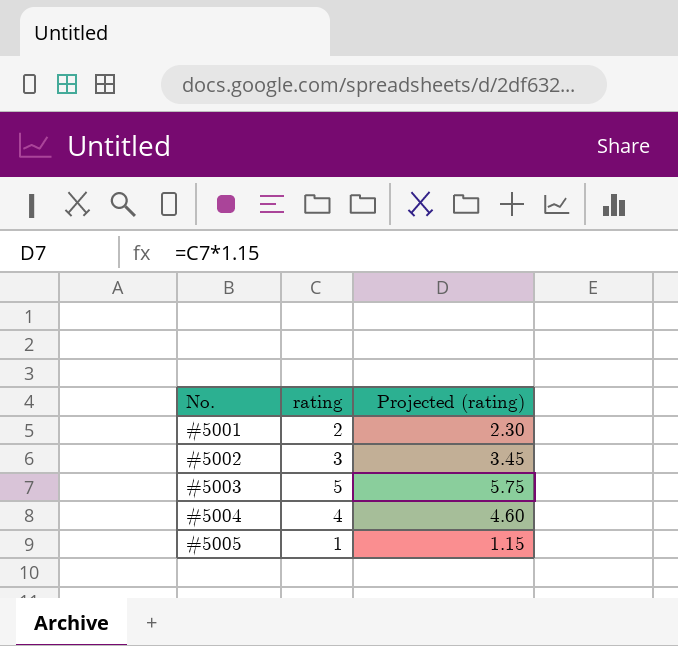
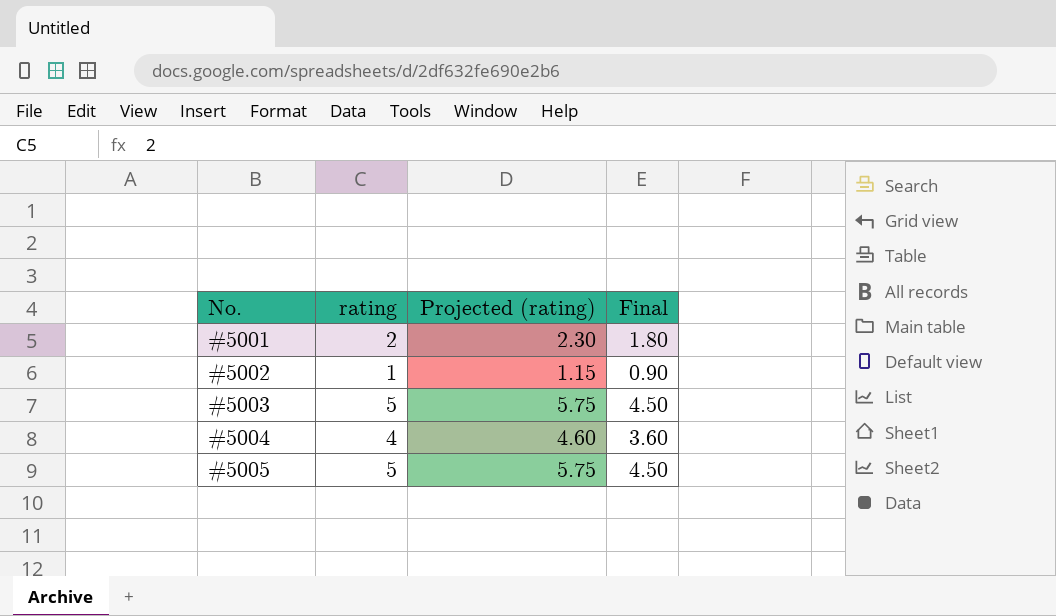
column Final | formula: none -> [rating] * 0.9
#5002 | rating: 3 -> 1
#5002 | Projected (rating): 3.45 -> 1.15
#5005 | rating: 1 -> 5
#5005 | Projected (rating): 1.15 -> 5.75

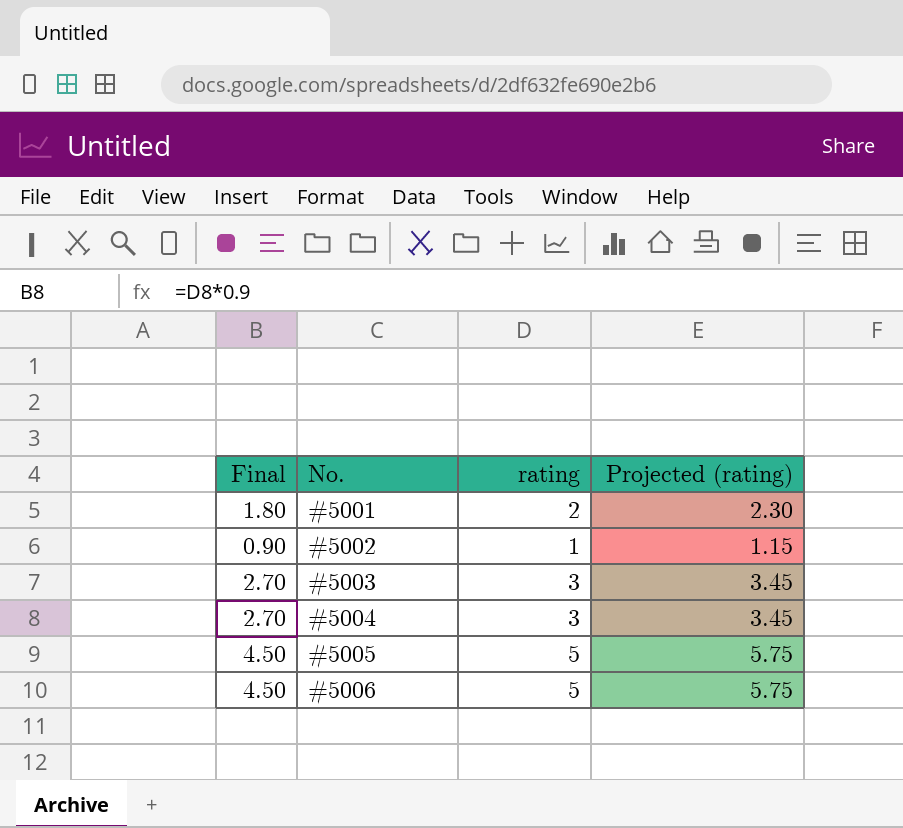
column Final | position: 4 -> 1
#5003 | Final: 4.50 -> 2.70
#5003 | rating: 5 -> 3
#5003 | Projected (rating): 5.75 -> 3.45
#5004 | Final: 3.60 -> 2.70
#5004 | rating: 4 -> 3
#5004 | Projected (rating): 4.60 -> 3.45
row #5006: none -> 4.50 | 5 | 5.75

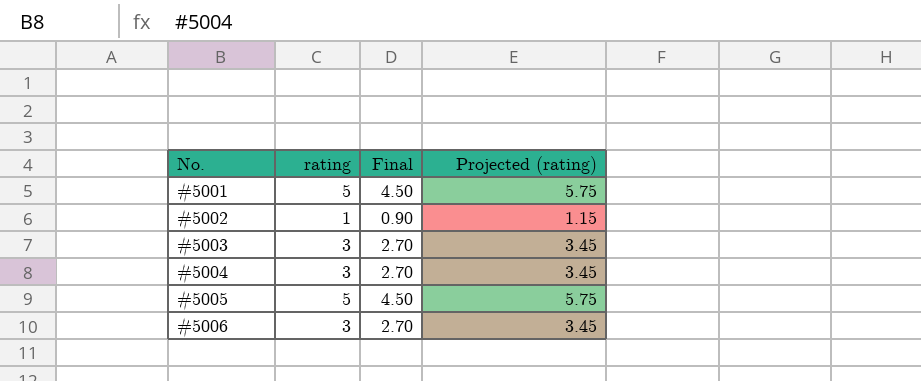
column Final | position: 1 -> 3
#5001 | rating: 2 -> 5
#5001 | Final: 1.80 -> 4.50
#5001 | Projected (rating): 2.30 -> 5.75
#5006 | rating: 5 -> 3
#5006 | Final: 4.50 -> 2.70
#5006 | Projected (rating): 5.75 -> 3.45

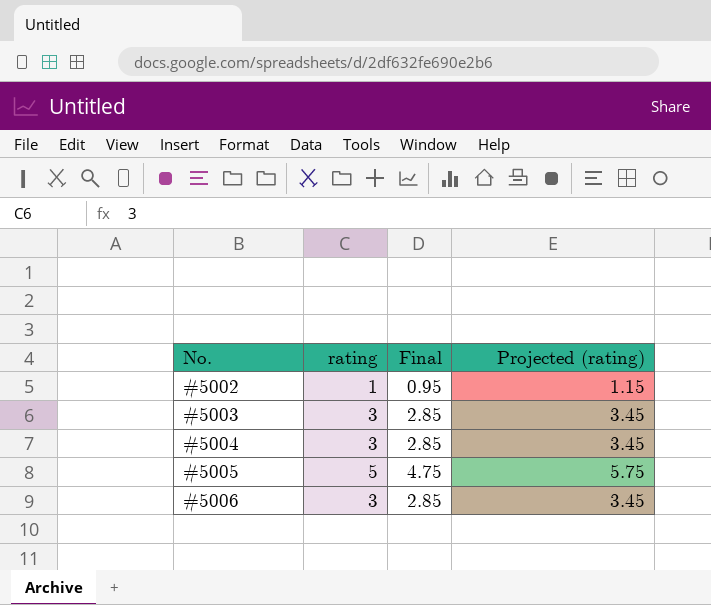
column Final | formula: [rating] * 0.9 -> [rating] * 0.95
row #5001: 5 | 4.50 | 5.75 -> none

